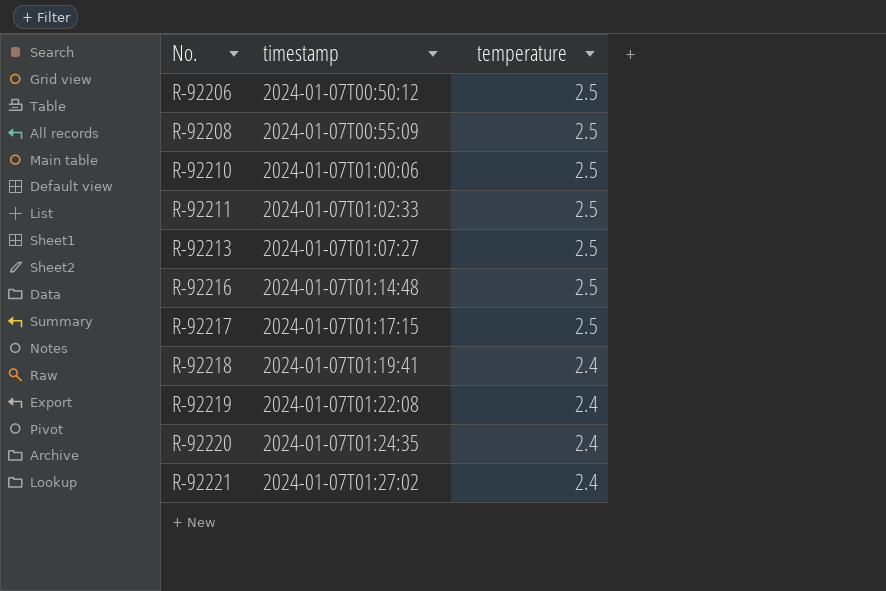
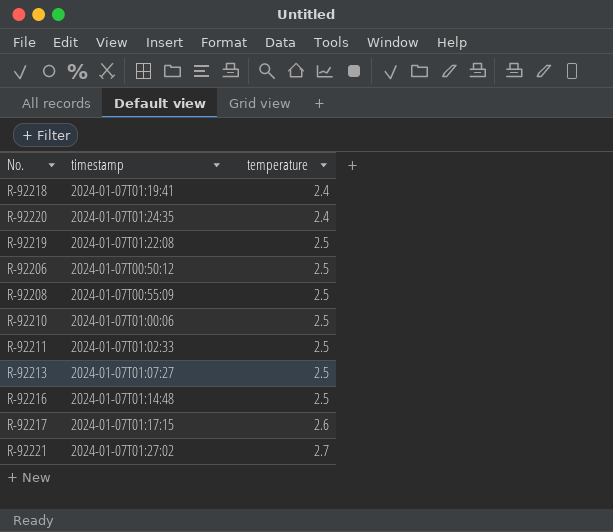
row order: No. ascending -> temperature ascending
R-92219 | temperature: 2.4 -> 2.5
R-92217 | temperature: 2.5 -> 2.6
R-92221 | temperature: 2.4 -> 2.7

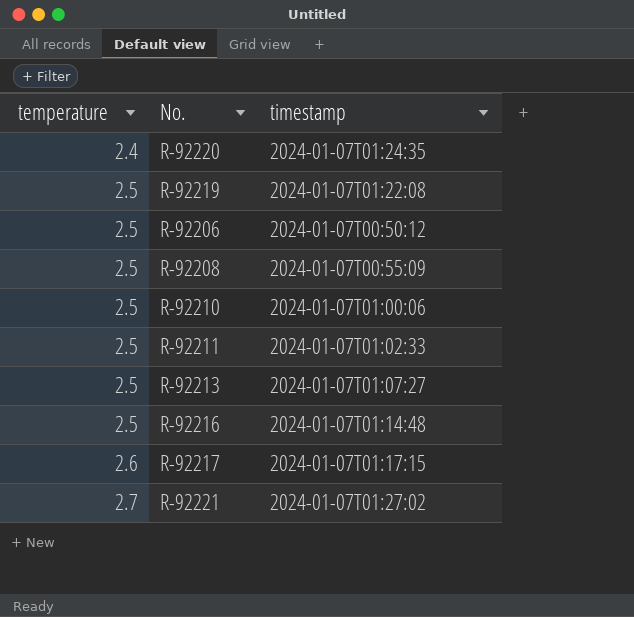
column temperature | position: 3 -> 1
row R-92218: 2024-01-07T01:19:41 | 2.4 -> none

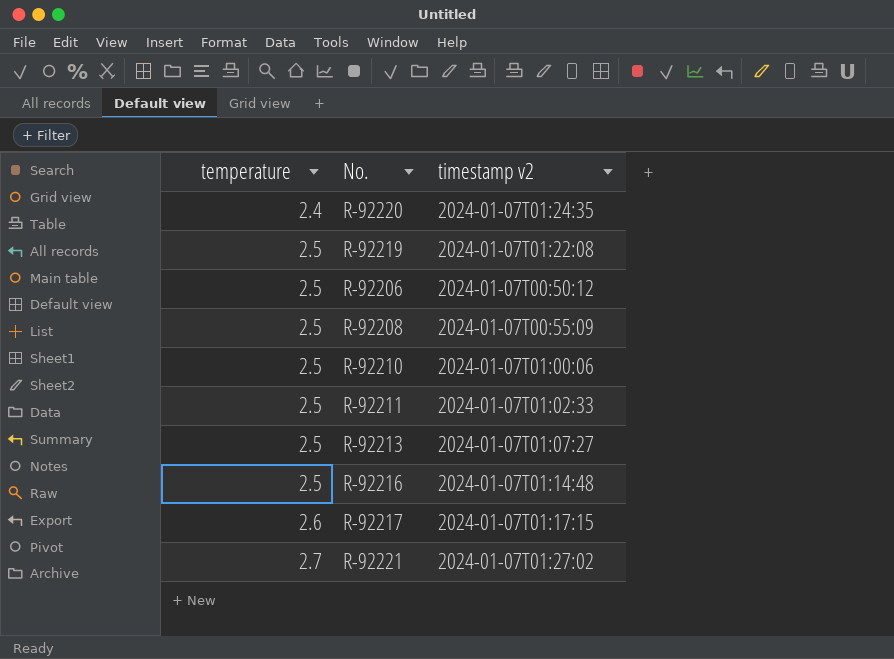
column name: timestamp -> timestamp v2

